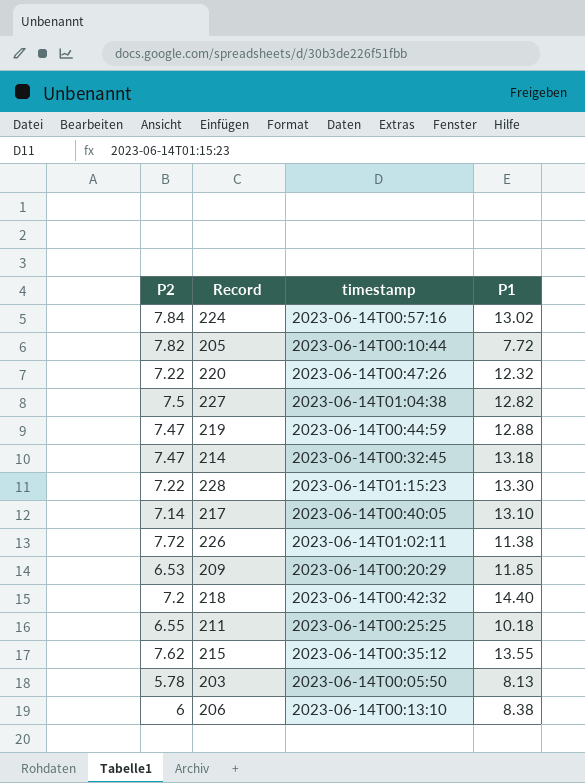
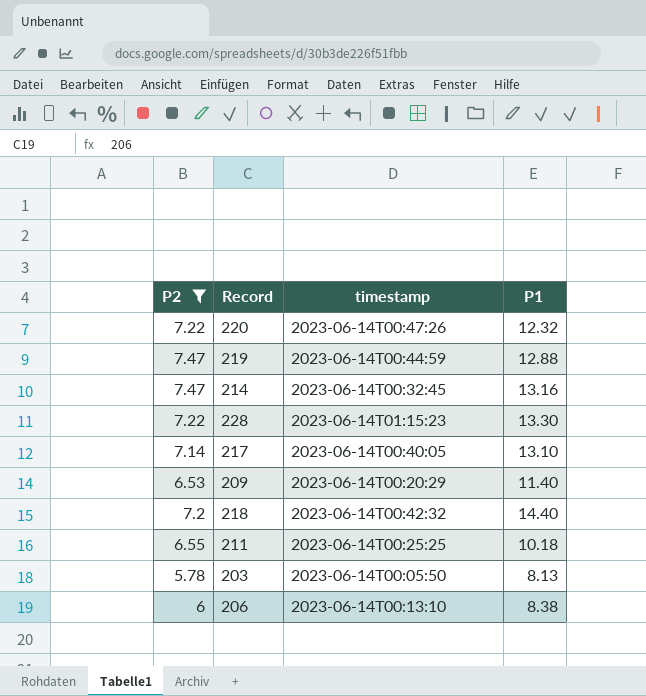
filter: none -> P2 <= 7.47
214 | P1: 13.18 -> 13.16
209 | P1: 11.85 -> 11.40

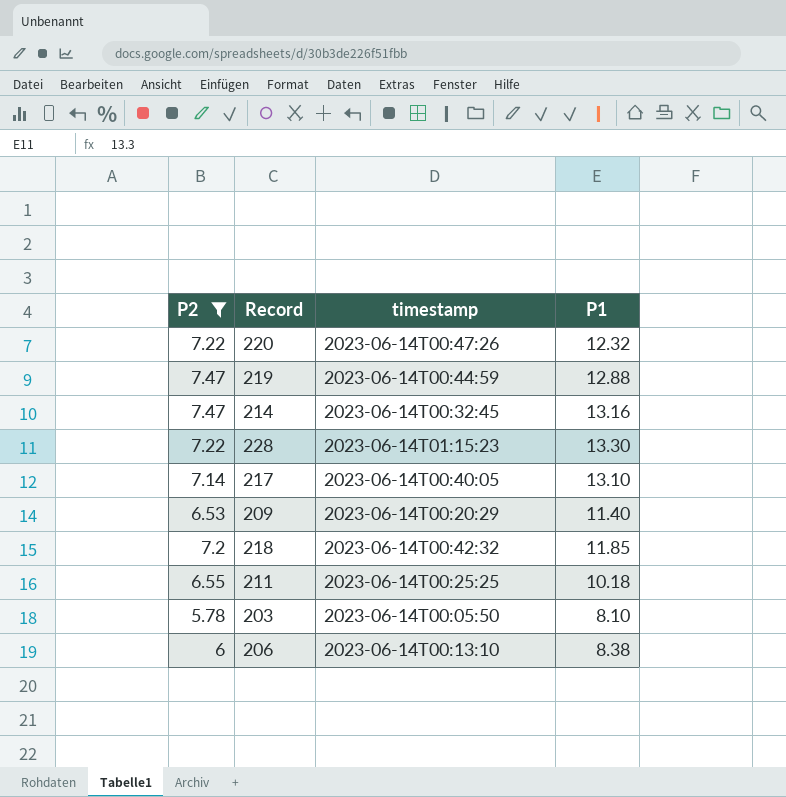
218 | P1: 14.40 -> 11.85
203 | P1: 8.13 -> 8.10

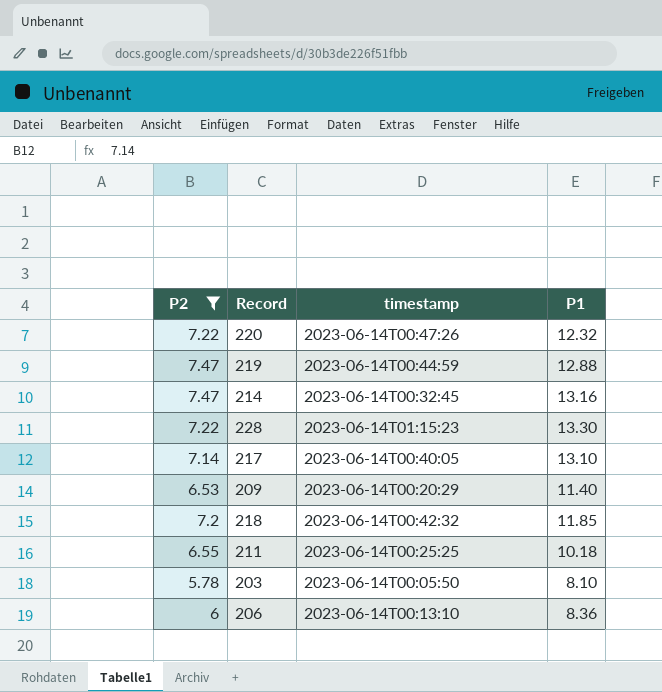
206 | P1: 8.38 -> 8.36

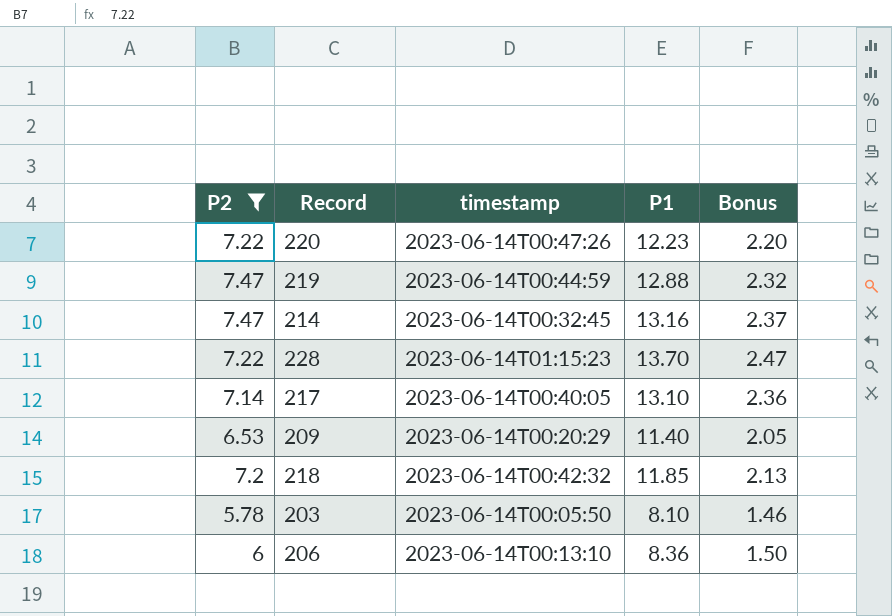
column Bonus | formula: none -> [P1] * 0.18
row 211: 6.55 | 2023-06-14T00:25:25 | 10.18 -> none
220 | P1: 12.32 -> 12.23
228 | P1: 13.30 -> 13.70

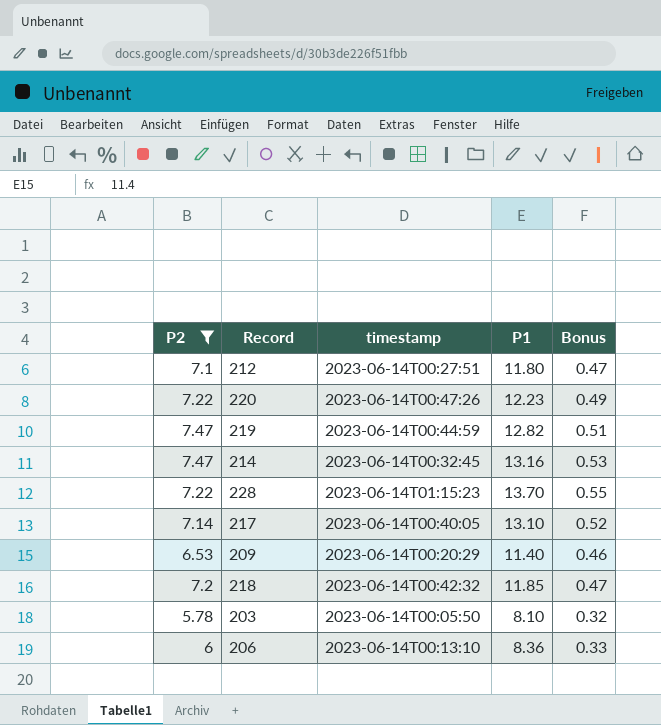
column Bonus | formula: [P1] * 0.18 -> [P1] * 0.04
row 212: none -> 7.1 | 2023-06-14T00:27:51 | 11.80 | 0.47
219 | P1: 12.88 -> 12.82

